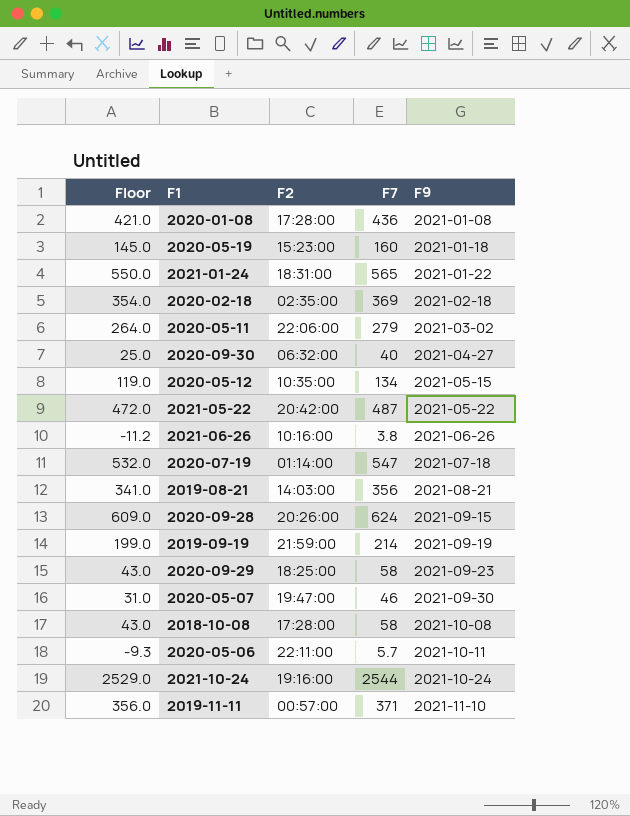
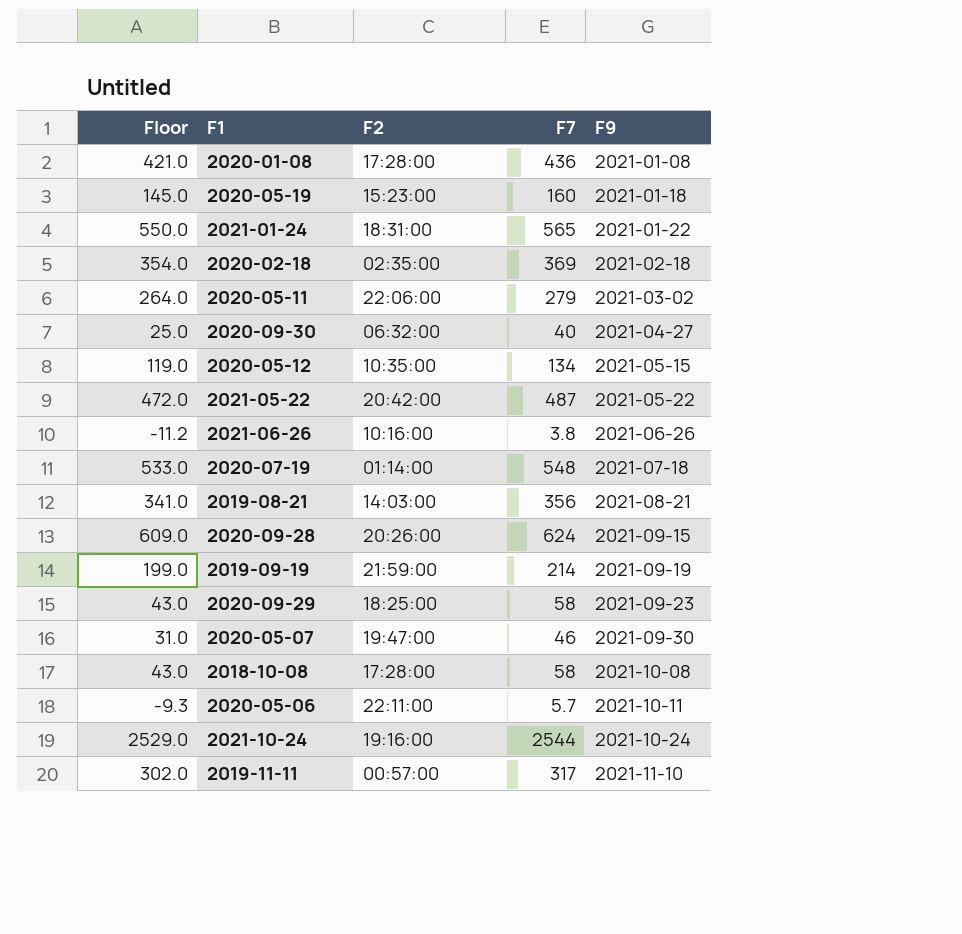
2020-07-19 | Floor: 532.0 -> 533.0
2020-07-19 | F7: 547 -> 548
2019-11-11 | Floor: 356.0 -> 302.0
2019-11-11 | F7: 371 -> 317

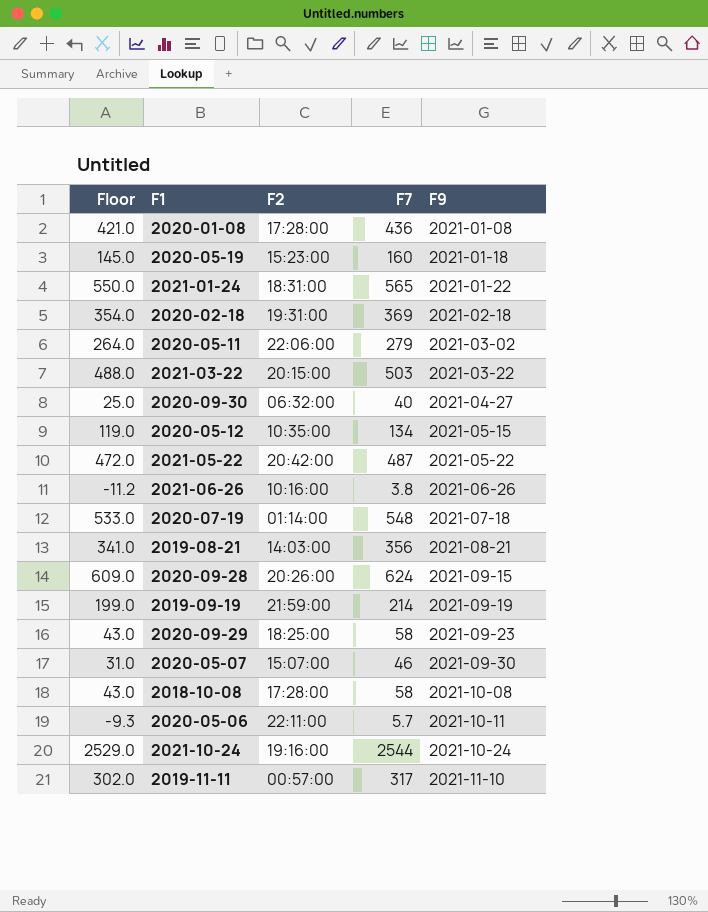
2020-02-18 | F2: 02:35:00 -> 19:31:00
row 2021-03-22: none -> 488.0 | 20:15:00 | 503 | 2021-03-22
2020-05-07 | F2: 19:47:00 -> 15:07:00

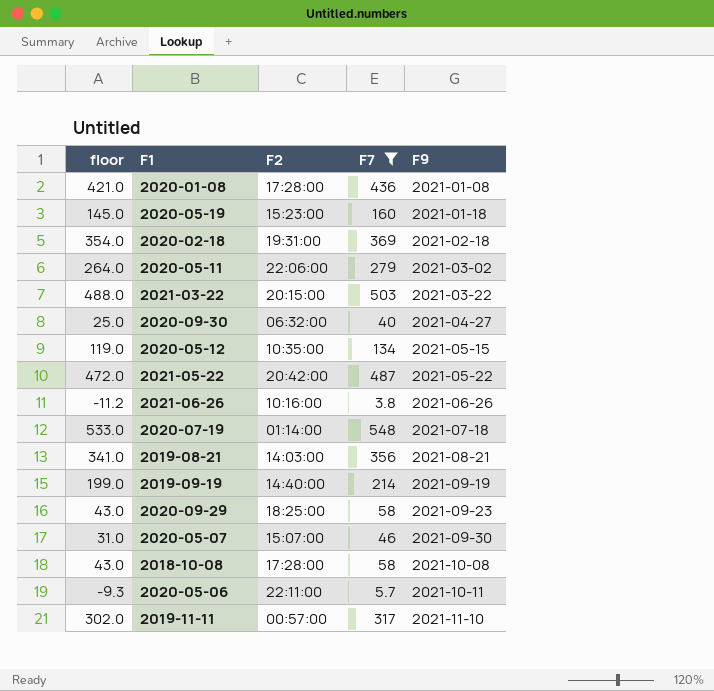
filter: none -> F7 <= 548
column name: Floor -> floor
2019-09-19 | F2: 21:59:00 -> 14:40:00

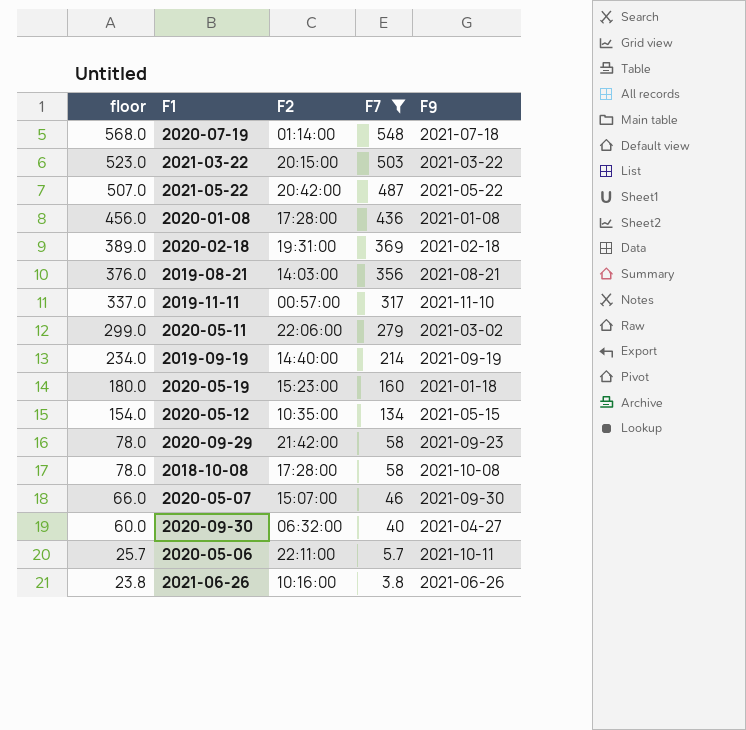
row order: F9 ascending -> floor descending
column floor | formula: [F7] - 15 -> [F7] + 20
2020-09-29 | F2: 18:25:00 -> 21:42:00

